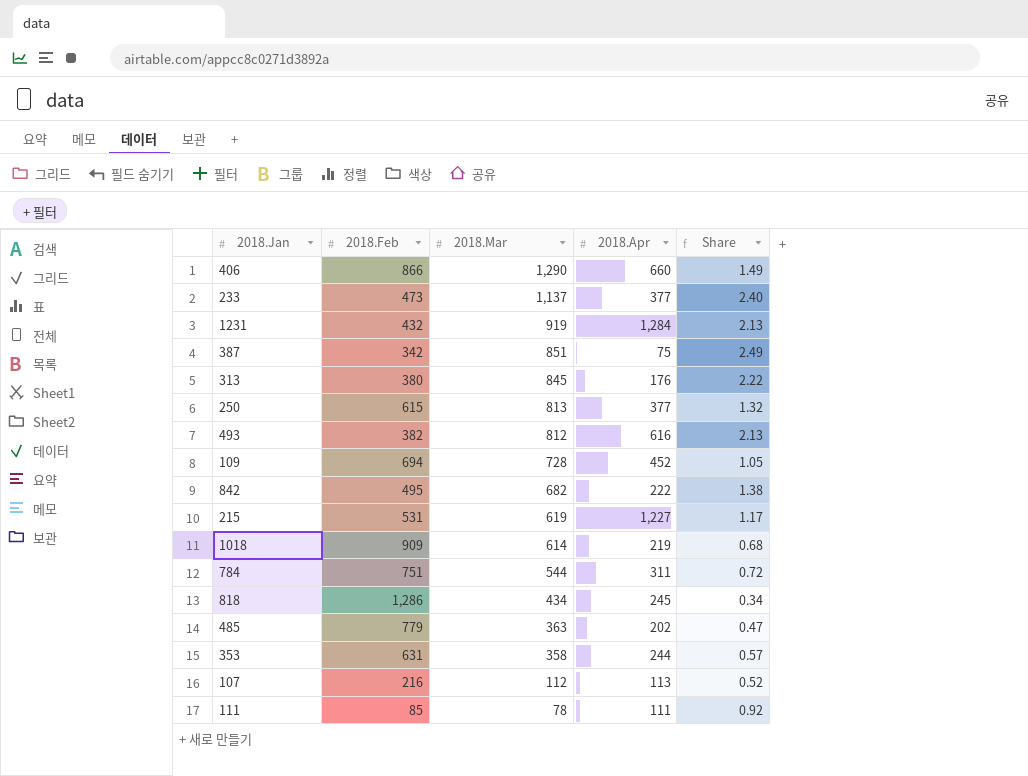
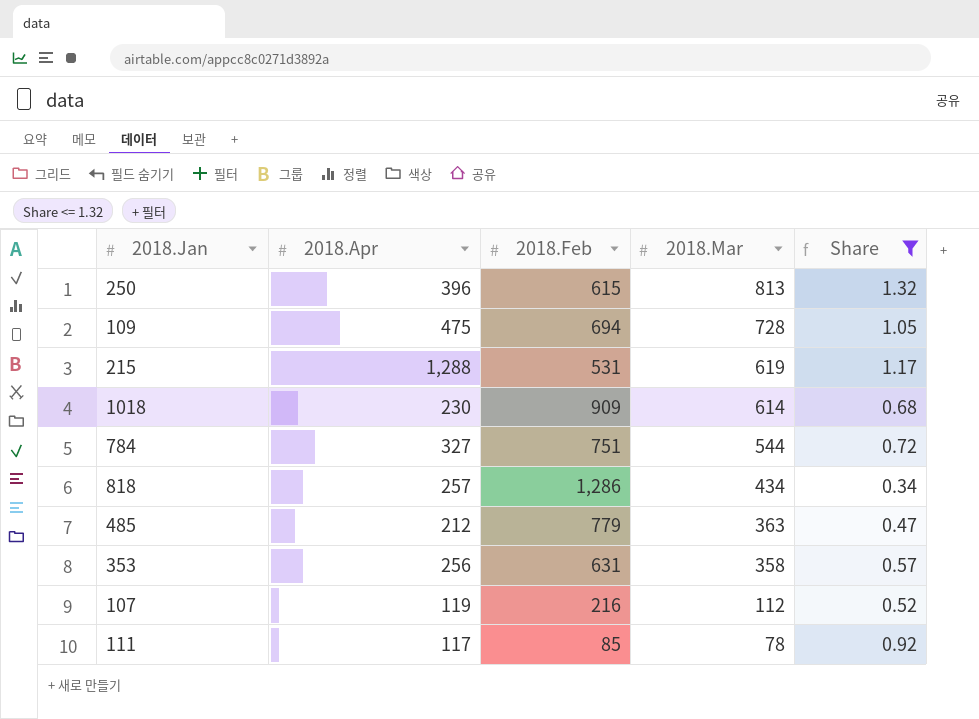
filter: none -> Share <= 1.32
column 2018.Apr | position: 4 -> 2
250 | 2018.Apr: 377 -> 396
109 | 2018.Apr: 452 -> 475
215 | 2018.Apr: 1,227 -> 1,288
1018 | 2018.Apr: 219 -> 230
784 | 2018.Apr: 311 -> 327
818 | 2018.Apr: 245 -> 257
485 | 2018.Apr: 202 -> 212
353 | 2018.Apr: 244 -> 256
107 | 2018.Apr: 113 -> 119
111 | 2018.Apr: 111 -> 117

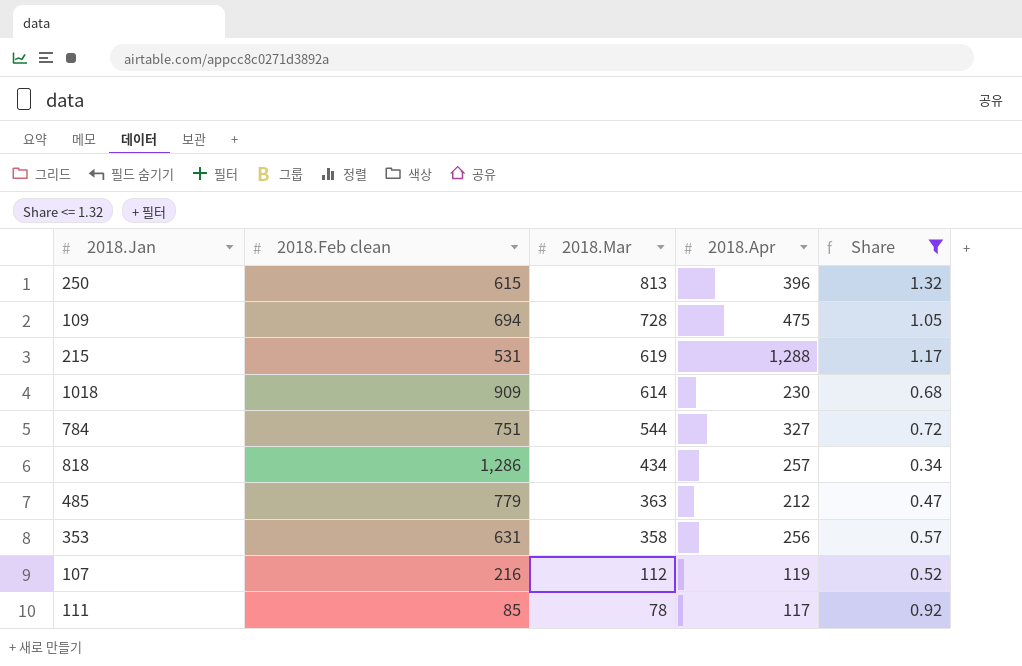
column name: 2018.Feb -> 2018.Feb clean
column 2018.Apr | position: 2 -> 4

